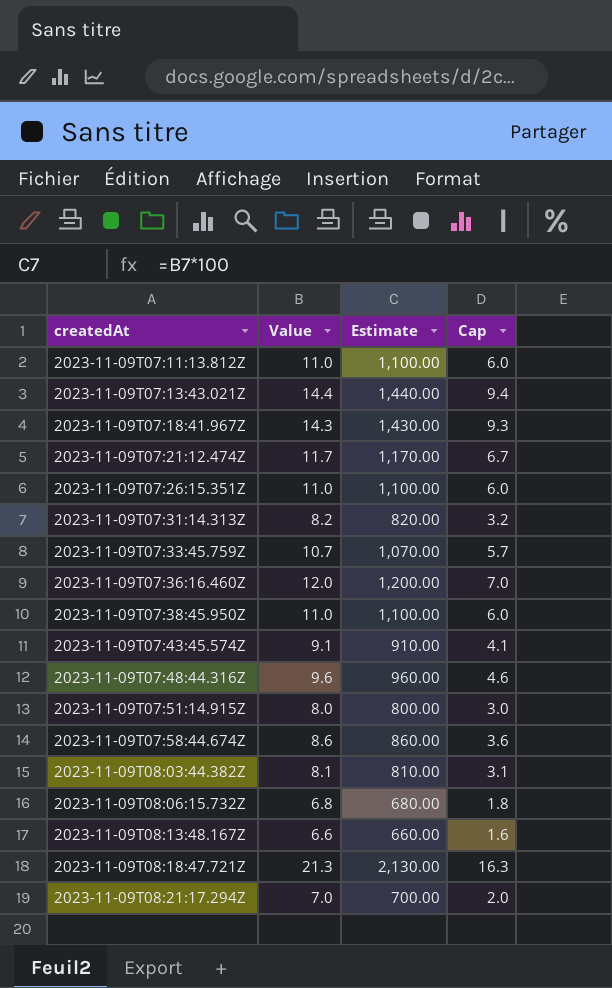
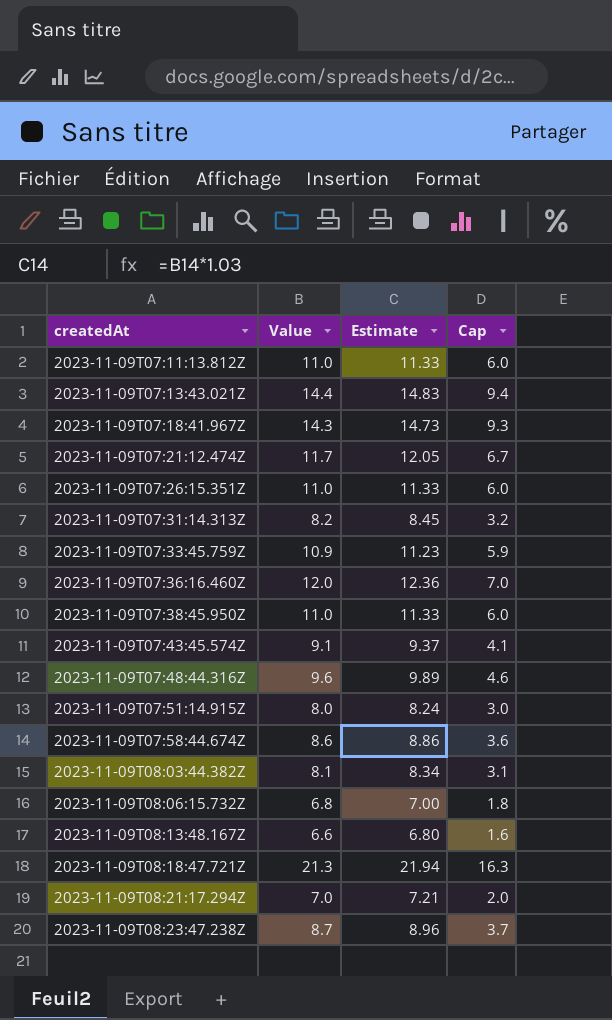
column Estimate | formula: [Value] * 100 -> [Value] * 1.03
2023-11-09T07:33:45.759Z | Value: 10.7 -> 10.9
2023-11-09T07:33:45.759Z | Cap: 5.7 -> 5.9
row 2023-11-09T08:23:47.238Z: none -> 8.7 | 8.96 | 3.7

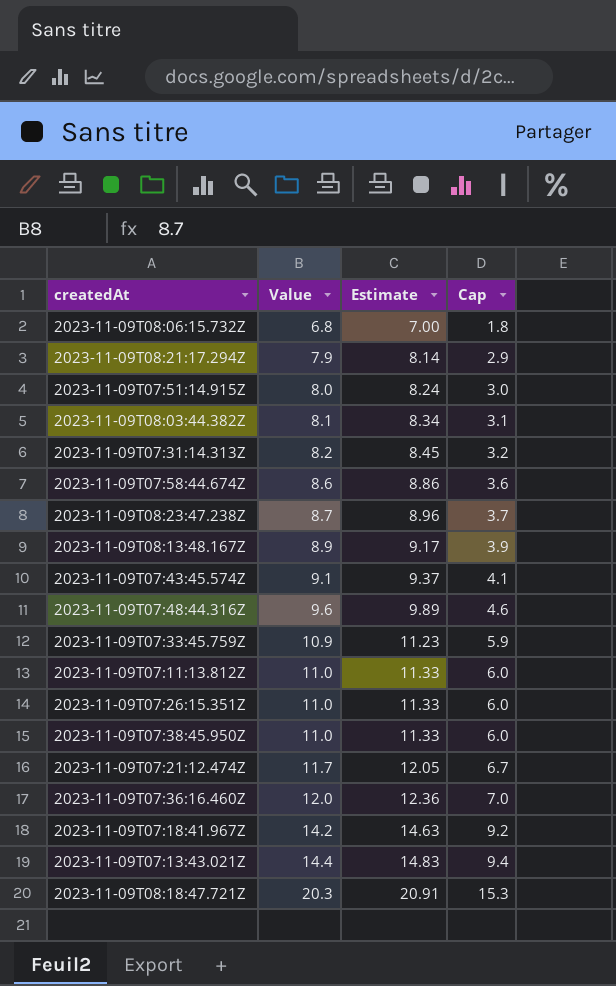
row order: createdAt ascending -> Value ascending
2023-11-09T08:21:17.294Z | Value: 7.0 -> 7.9
2023-11-09T08:21:17.294Z | Estimate: 7.21 -> 8.14
2023-11-09T08:21:17.294Z | Cap: 2.0 -> 2.9
2023-11-09T08:13:48.167Z | Value: 6.6 -> 8.9
2023-11-09T08:13:48.167Z | Estimate: 6.80 -> 9.17
2023-11-09T08:13:48.167Z | Cap: 1.6 -> 3.9
2023-11-09T07:18:41.967Z | Value: 14.3 -> 14.2
2023-11-09T07:18:41.967Z | Estimate: 14.73 -> 14.63
2023-11-09T07:18:41.967Z | Cap: 9.3 -> 9.2
2023-11-09T08:18:47.721Z | Value: 21.3 -> 20.3
2023-11-09T08:18:47.721Z | Estimate: 21.94 -> 20.91
2023-11-09T08:18:47.721Z | Cap: 16.3 -> 15.3

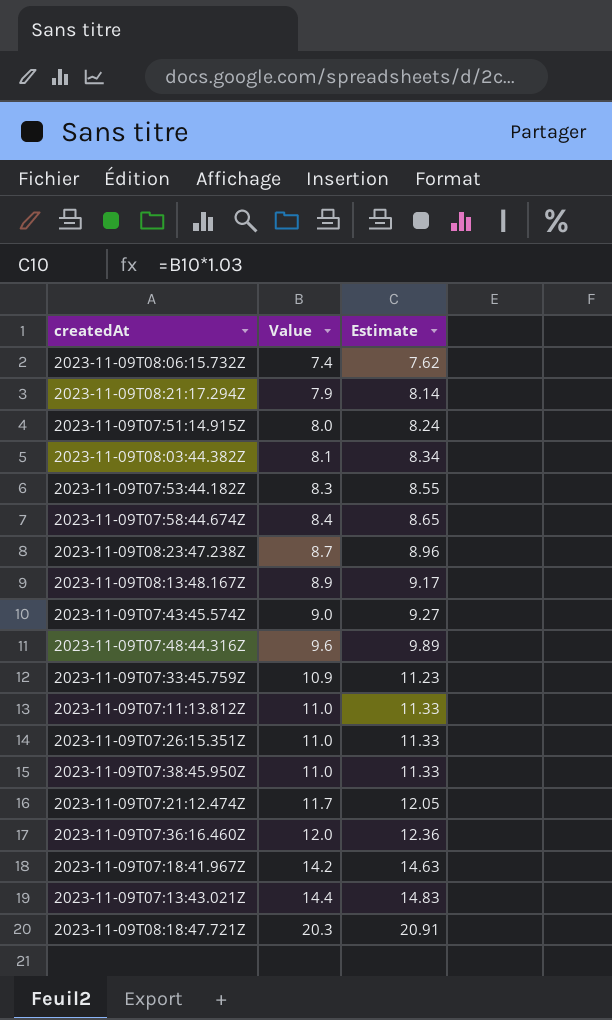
column Cap | formula: [Value] - 5 -> none
row 2023-11-09T07:31:14.313Z: 8.2 | 8.45 | 3.2 -> none
2023-11-09T08:06:15.732Z | Value: 6.8 -> 7.4
2023-11-09T08:06:15.732Z | Estimate: 7.00 -> 7.62
row 2023-11-09T07:53:44.182Z: none -> 8.3 | 8.55
2023-11-09T07:58:44.674Z | Value: 8.6 -> 8.4
2023-11-09T07:58:44.674Z | Estimate: 8.86 -> 8.65
2023-11-09T07:43:45.574Z | Value: 9.1 -> 9.0
2023-11-09T07:43:45.574Z | Estimate: 9.37 -> 9.27

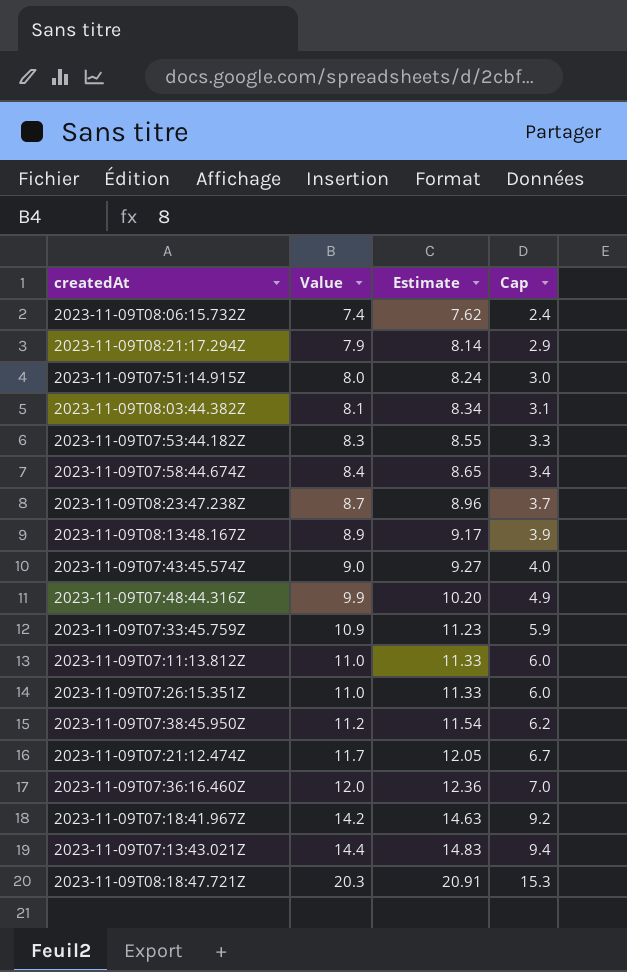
column Cap | formula: none -> [Value] - 5
2023-11-09T07:48:44.316Z | Value: 9.6 -> 9.9
2023-11-09T07:48:44.316Z | Estimate: 9.89 -> 10.20
2023-11-09T07:38:45.950Z | Value: 11.0 -> 11.2
2023-11-09T07:38:45.950Z | Estimate: 11.33 -> 11.54

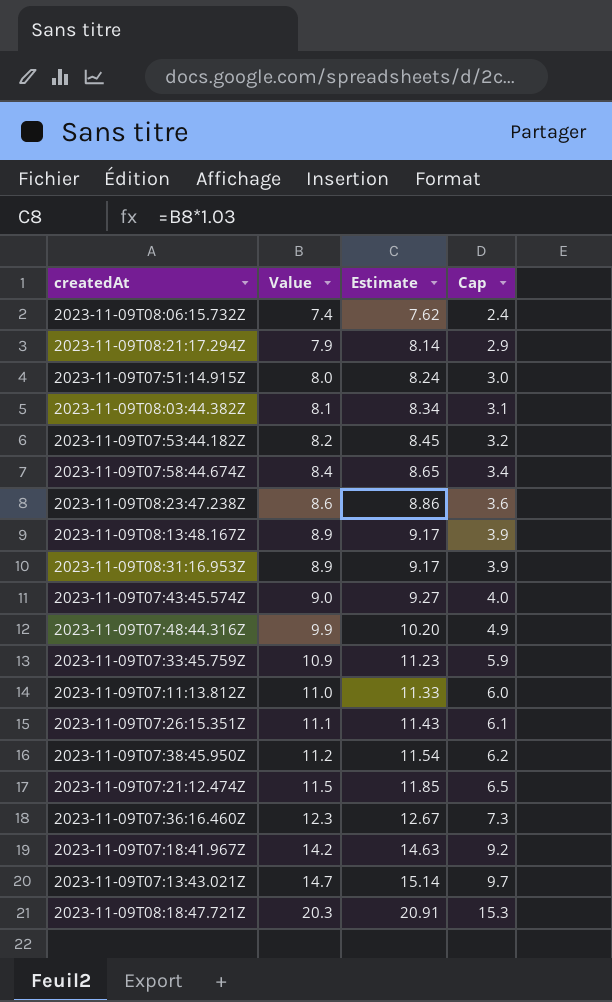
2023-11-09T07:53:44.182Z | Value: 8.3 -> 8.2
2023-11-09T07:53:44.182Z | Estimate: 8.55 -> 8.45
2023-11-09T07:53:44.182Z | Cap: 3.3 -> 3.2
2023-11-09T08:23:47.238Z | Value: 8.7 -> 8.6
2023-11-09T08:23:47.238Z | Estimate: 8.96 -> 8.86
2023-11-09T08:23:47.238Z | Cap: 3.7 -> 3.6
row 2023-11-09T08:31:16.953Z: none -> 8.9 | 9.17 | 3.9
2023-11-09T07:26:15.351Z | Value: 11.0 -> 11.1
2023-11-09T07:26:15.351Z | Estimate: 11.33 -> 11.43
2023-11-09T07:26:15.351Z | Cap: 6.0 -> 6.1
2023-11-09T07:21:12.474Z | Value: 11.7 -> 11.5
2023-11-09T07:21:12.474Z | Estimate: 12.05 -> 11.85
2023-11-09T07:21:12.474Z | Cap: 6.7 -> 6.5
2023-11-09T07:36:16.460Z | Value: 12.0 -> 12.3
2023-11-09T07:36:16.460Z | Estimate: 12.36 -> 12.67
2023-11-09T07:36:16.460Z | Cap: 7.0 -> 7.3
2023-11-09T07:13:43.021Z | Value: 14.4 -> 14.7
2023-11-09T07:13:43.021Z | Estimate: 14.83 -> 15.14
2023-11-09T07:13:43.021Z | Cap: 9.4 -> 9.7

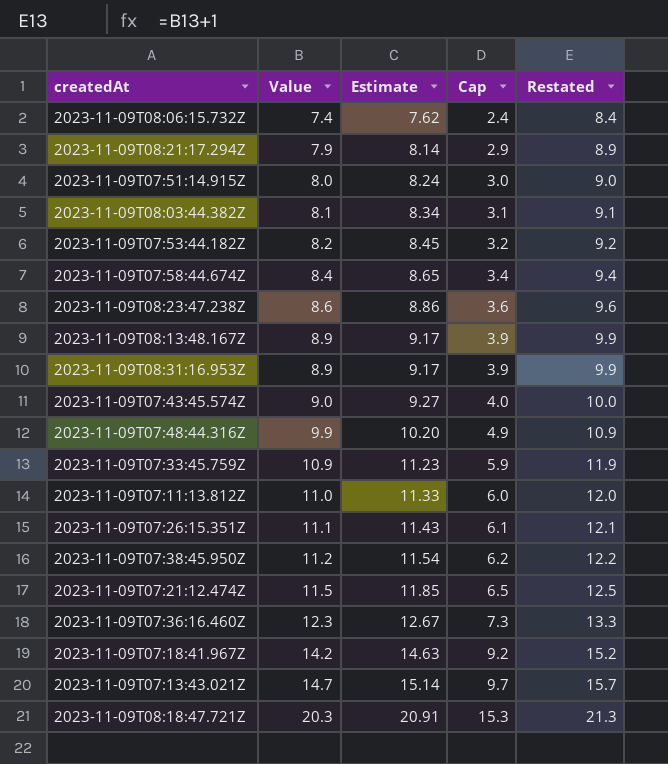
column Restated | formula: none -> [Value] + 1

